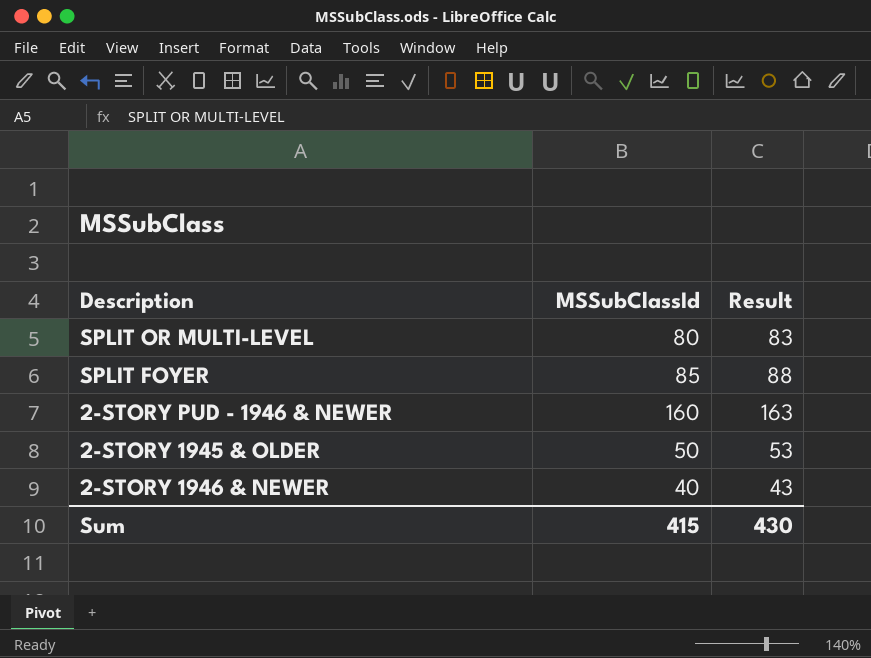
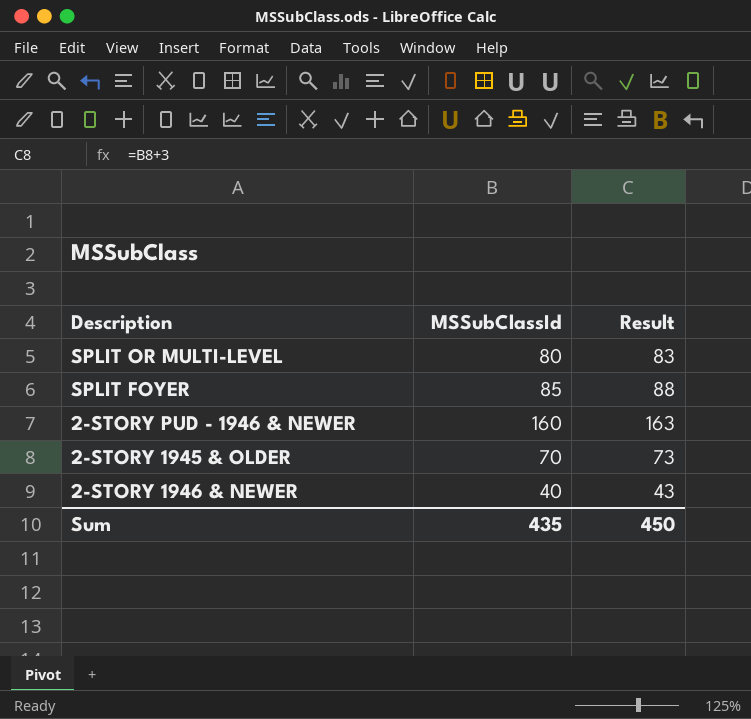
2-STORY 1945 & OLDER | MSSubClassId: 50 -> 70
2-STORY 1945 & OLDER | Result: 53 -> 73
Sum | MSSubClassId: 415 -> 435
Sum | Result: 430 -> 450

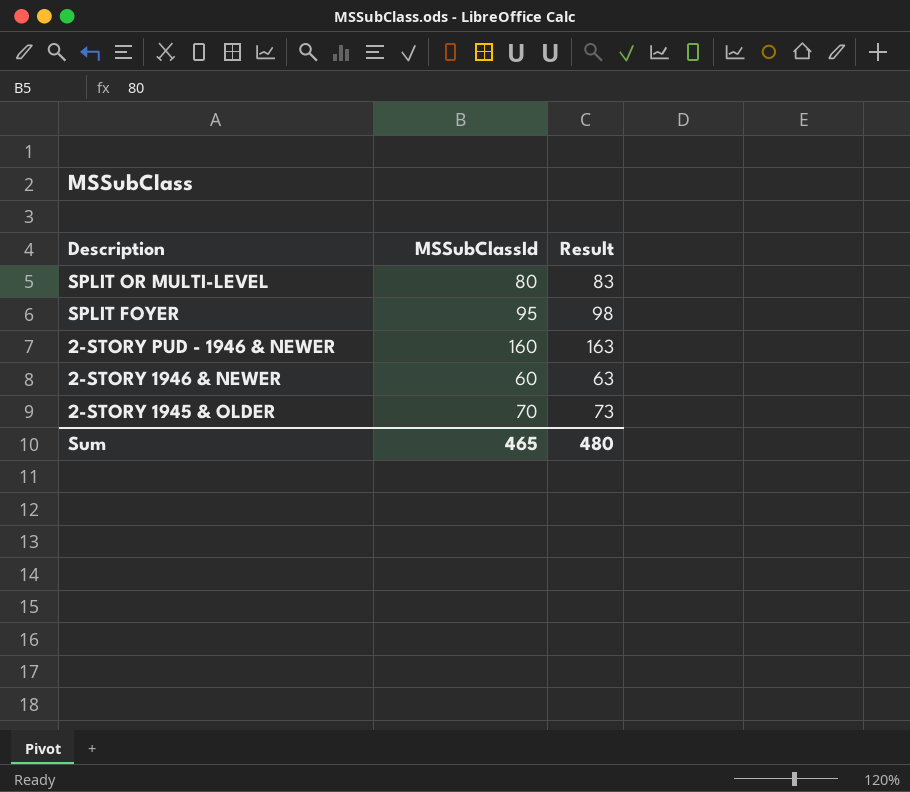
row order: none -> Description descending
SPLIT FOYER | MSSubClassId: 85 -> 95
SPLIT FOYER | Result: 88 -> 98
2-STORY 1946 & NEWER | MSSubClassId: 40 -> 60
2-STORY 1946 & NEWER | Result: 43 -> 63
Sum | MSSubClassId: 435 -> 465
Sum | Result: 450 -> 480

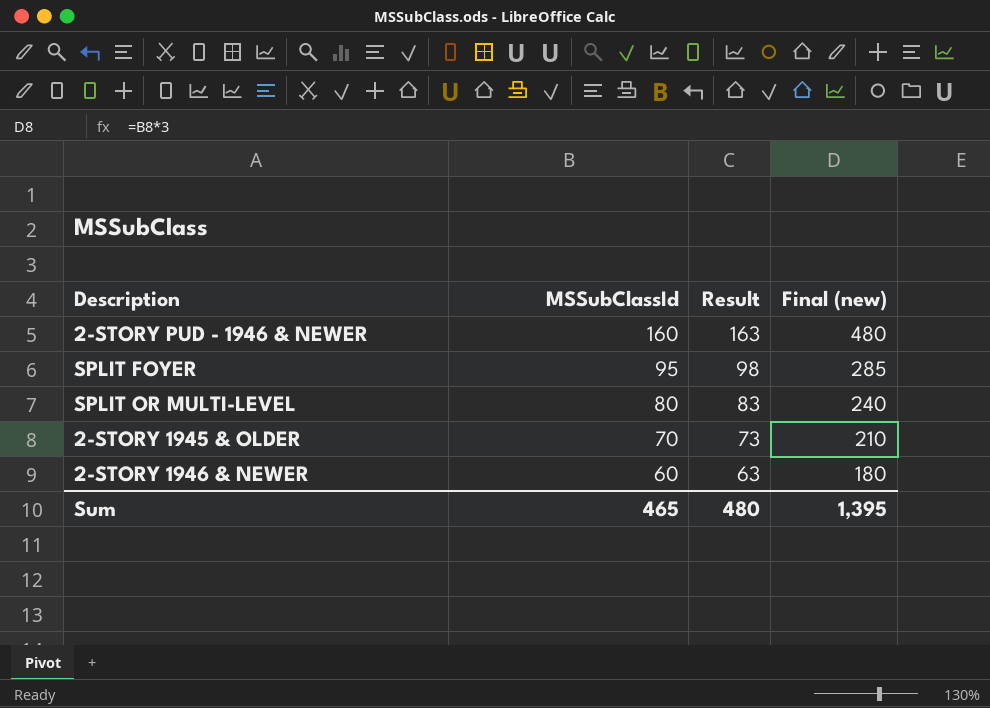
row order: Description descending -> MSSubClassId descending
column Final (new) | formula: none -> [MSSubClassId] * 3

